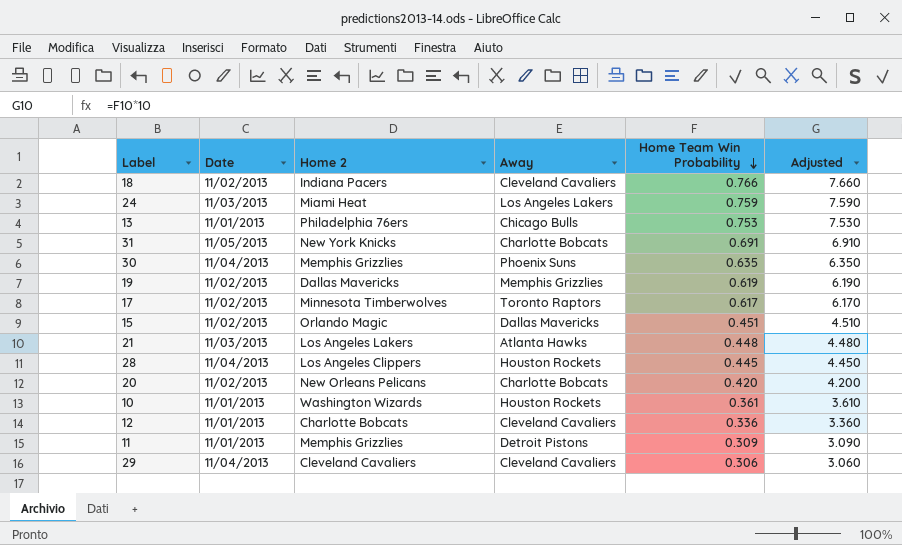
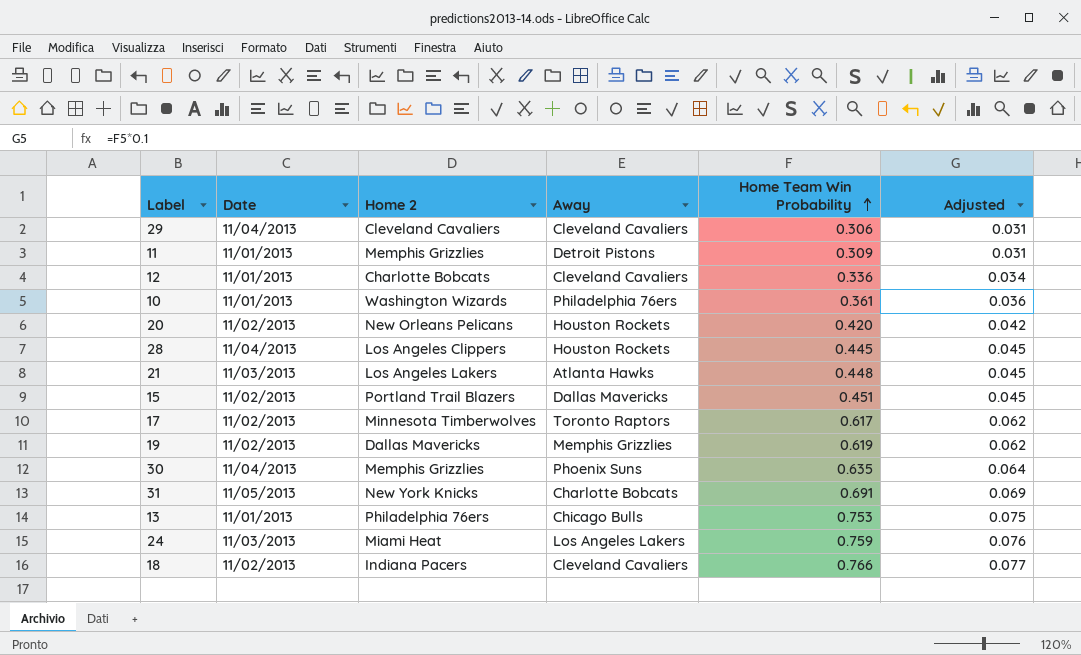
row order: Home Team Win Probability descending -> Home Team Win Probability ascending
column Adjusted | formula: [Home Team Win Probability] * 10 -> [Home Team Win Probability] * 0.1
10 | Away: Houston Rockets -> Philadelphia 76ers
20 | Away: Charlotte Bobcats -> Houston Rockets
15 | Home 2: Orlando Magic -> Portland Trail Blazers

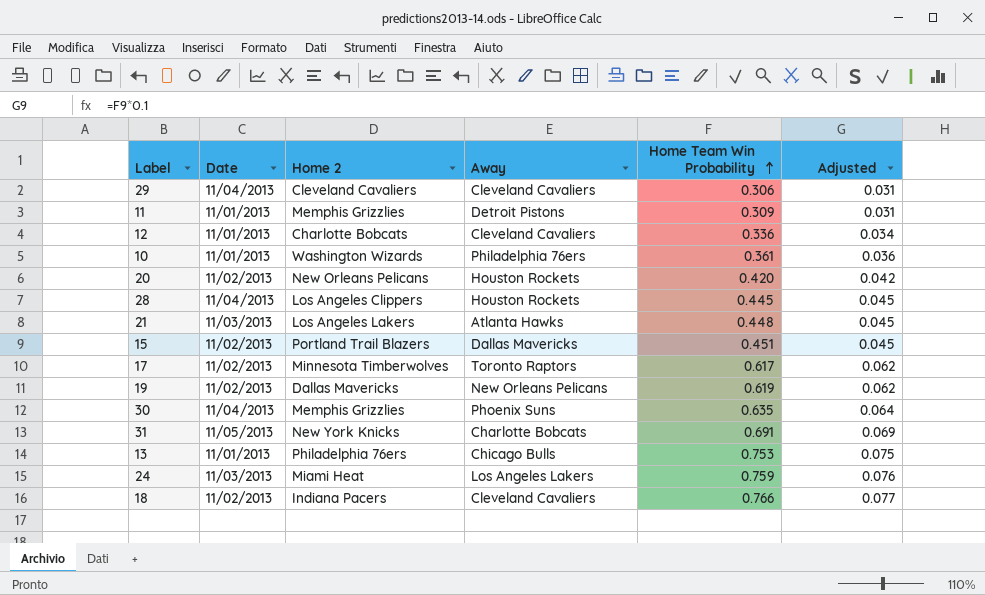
19 | Away: Memphis Grizzlies -> New Orleans Pelicans

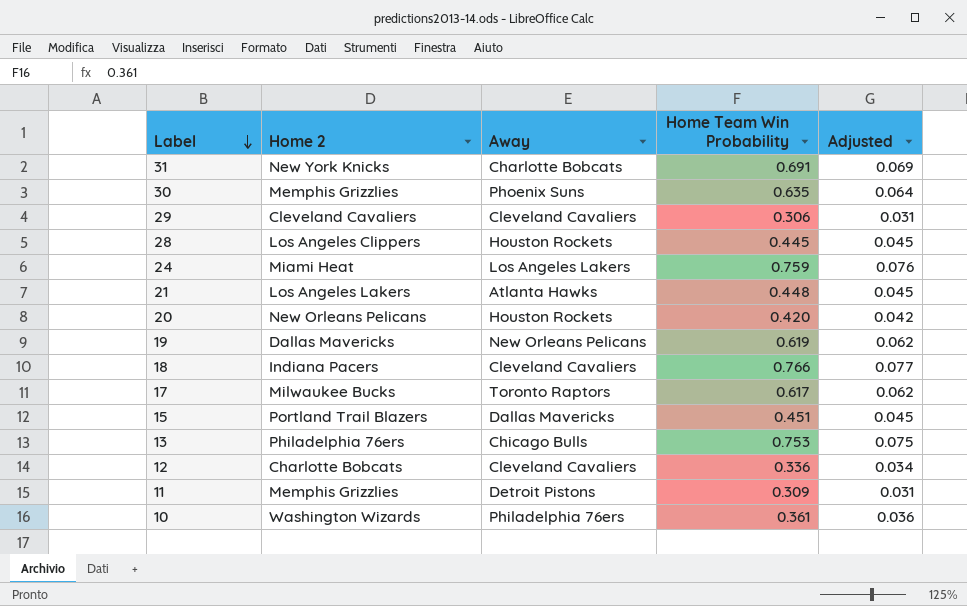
row order: Home Team Win Probability ascending -> Label descending
column Date | position: 2 -> none
17 | Home 2: Minnesota Timberwolves -> Milwaukee Bucks

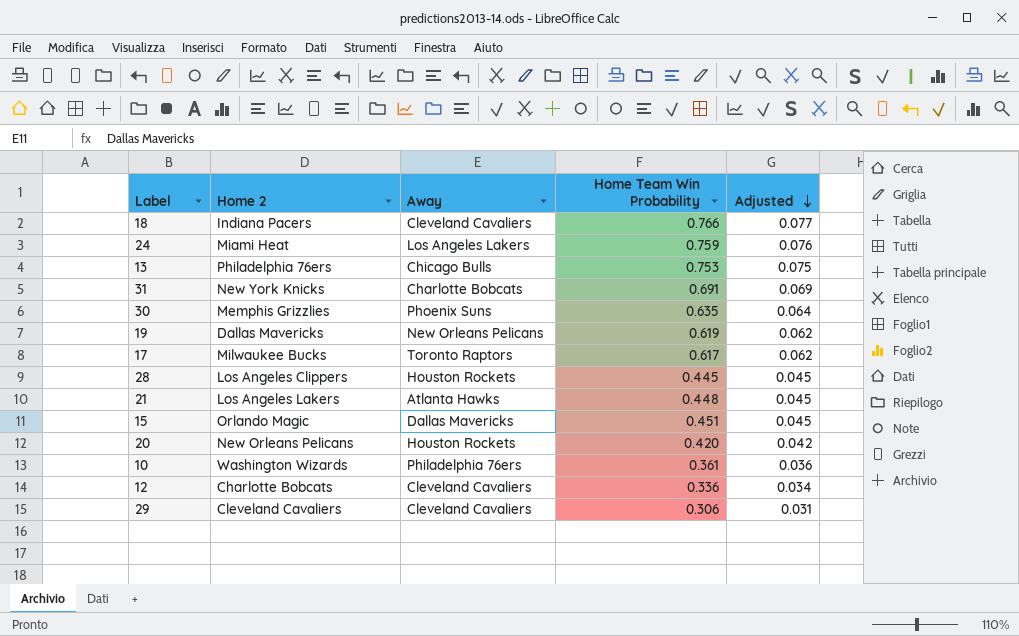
row order: Label descending -> Adjusted descending
row 11: Memphis Grizzlies | Detroit Pistons | 0.309 | 0.031 -> none
15 | Home 2: Portland Trail Blazers -> Orlando Magic

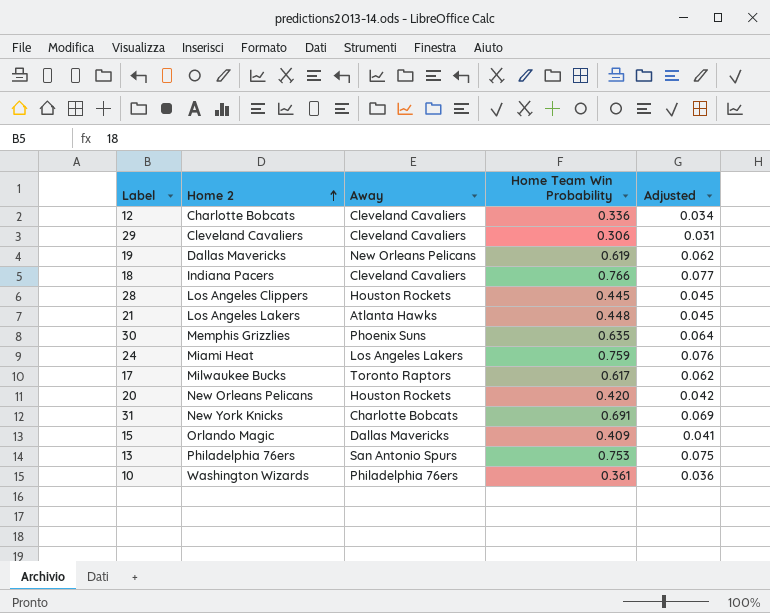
row order: Adjusted descending -> Home 2 ascending
15 | Home Team Win Probability: 0.451 -> 0.409
15 | Adjusted: 0.045 -> 0.041
13 | Away: Chicago Bulls -> San Antonio Spurs

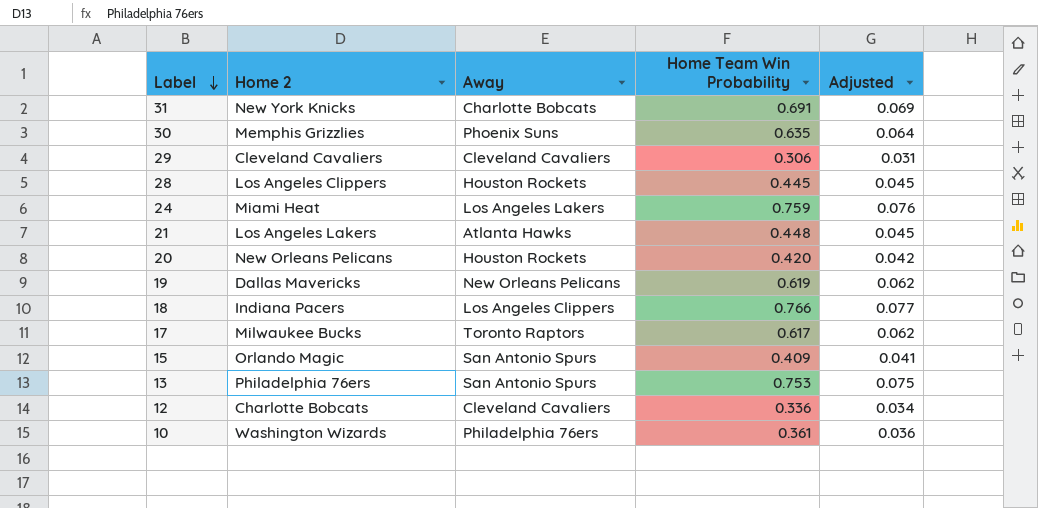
row order: Home 2 ascending -> Label descending
18 | Away: Cleveland Cavaliers -> Los Angeles Clippers
15 | Away: Dallas Mavericks -> San Antonio Spurs

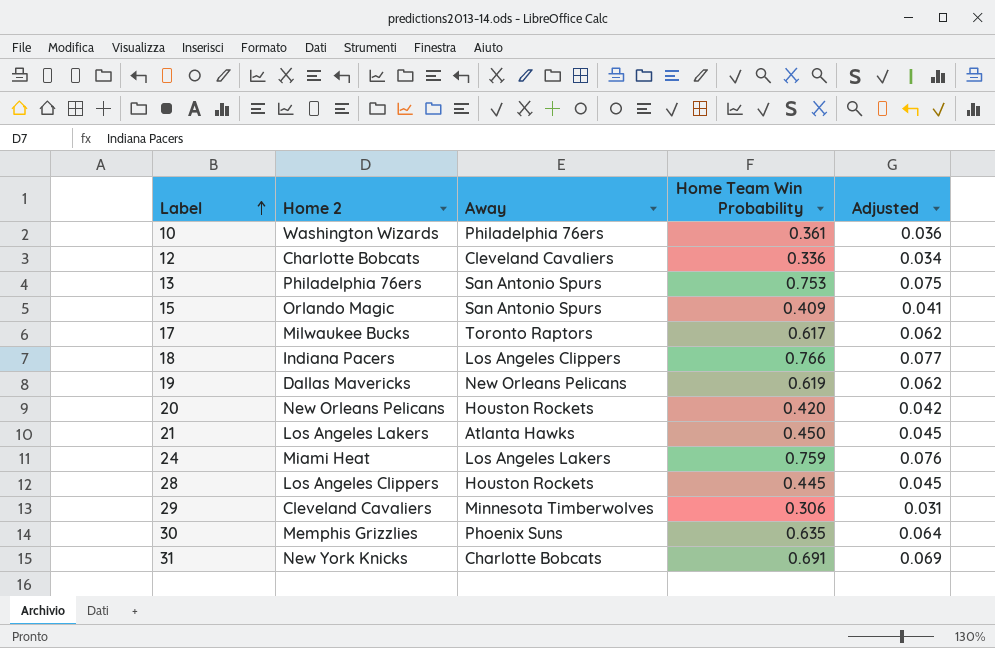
row order: Label descending -> Label ascending
21 | Home Team Win Probability: 0.448 -> 0.450
29 | Away: Cleveland Cavaliers -> Minnesota Timberwolves

